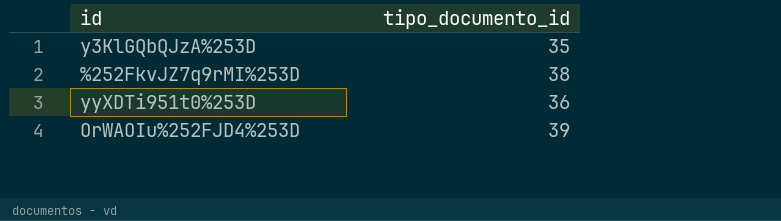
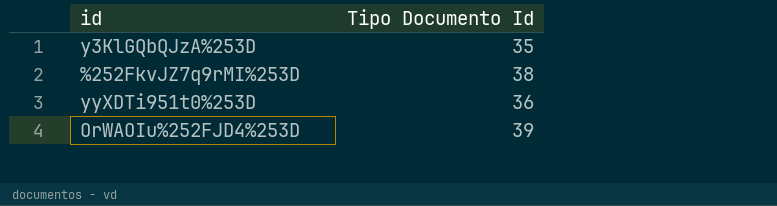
column name: tipo_documento_id -> Tipo Documento Id

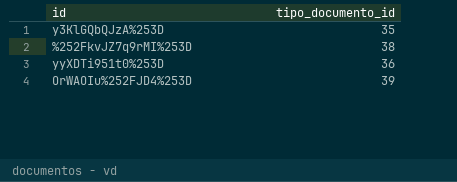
column name: Tipo Documento Id -> tipo_documento_id

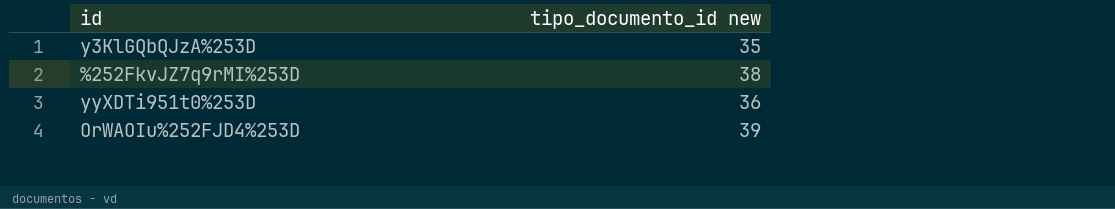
column name: tipo_documento_id -> tipo_documento_id new

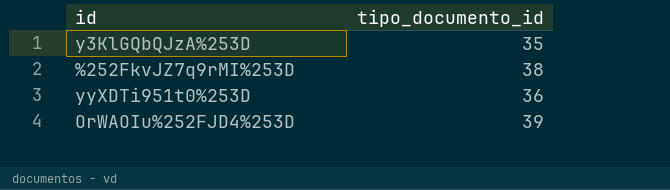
column name: tipo_documento_id new -> tipo_documento_id

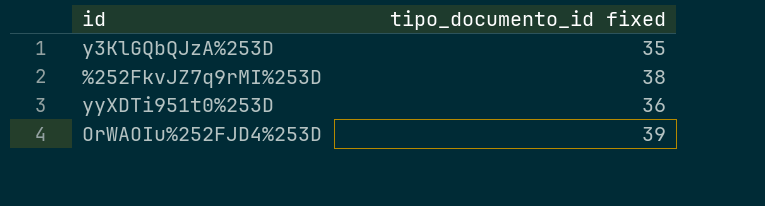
column name: tipo_documento_id -> tipo_documento_id fixed

